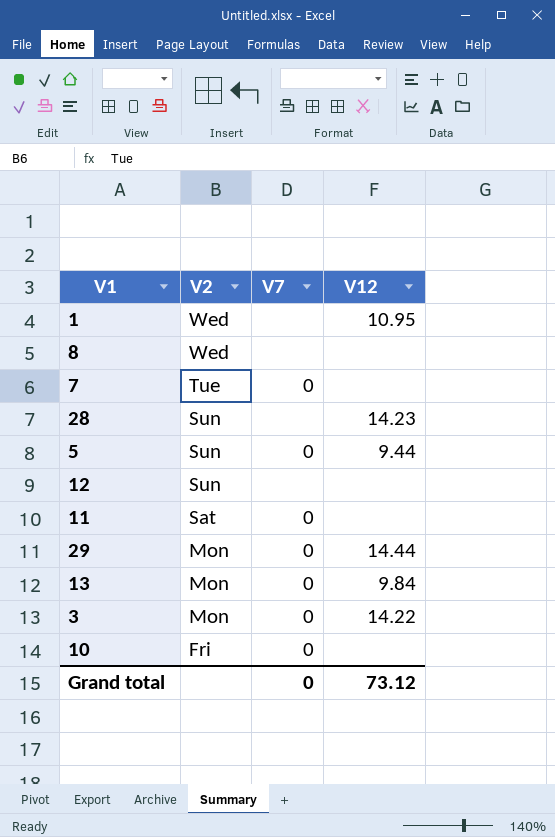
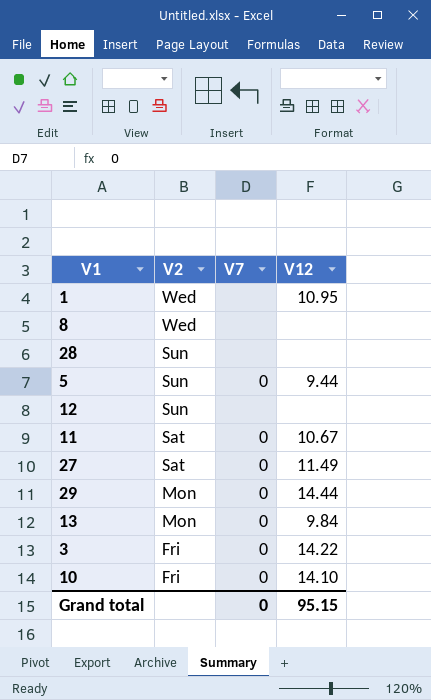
row 7: Tue | 0 | none -> none
28 | V12: 14.23 -> none
11 | V12: none -> 10.67
row 27: none -> Sat | 0 | 11.49
3 | V2: Mon -> Fri
10 | V12: none -> 14.10
Grand total | V12: 73.12 -> 95.15

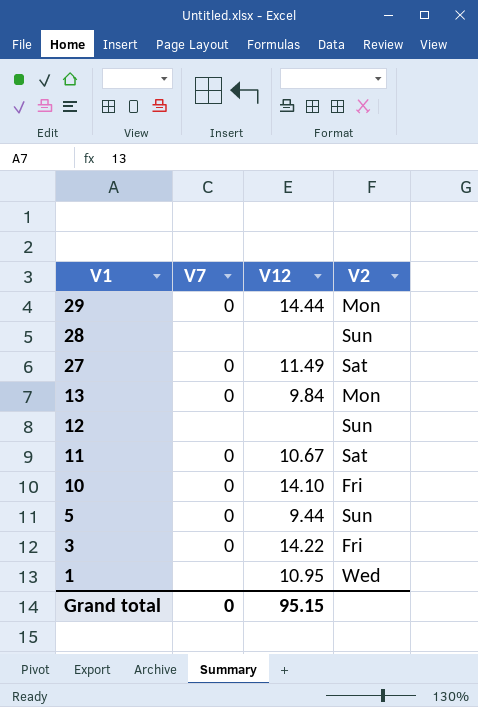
row order: V2 descending -> V1 descending
column V2 | position: 2 -> 4
row 8: Wed | none | none -> none

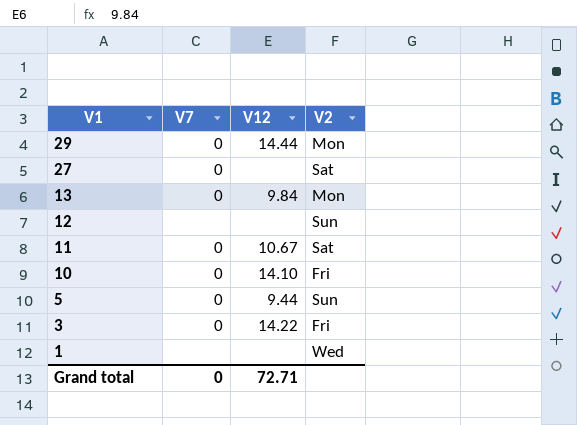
row 28: none | none | Sun -> none
27 | V12: 11.49 -> none
1 | V12: 10.95 -> none
Grand total | V12: 95.15 -> 72.71

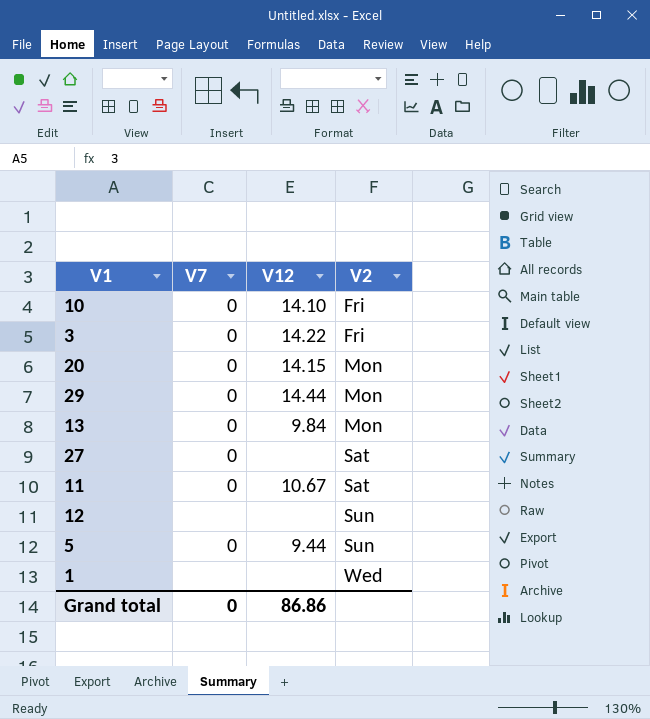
row order: V1 descending -> V2 ascending
row 20: none -> 0 | 14.15 | Mon
Grand total | V12: 72.71 -> 86.86

